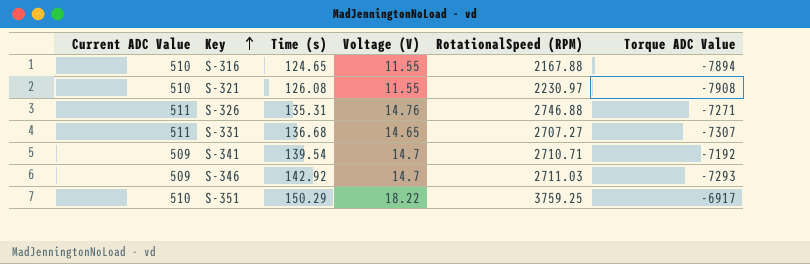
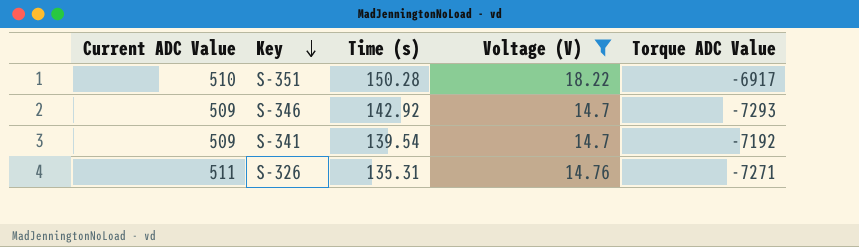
filter: none -> Voltage (V) >= 14.7
row order: Key ascending -> Key descending
column RotationalSpeed (RPM) | position: 5 -> none
S-351 | Time (s): 150.29 -> 150.28

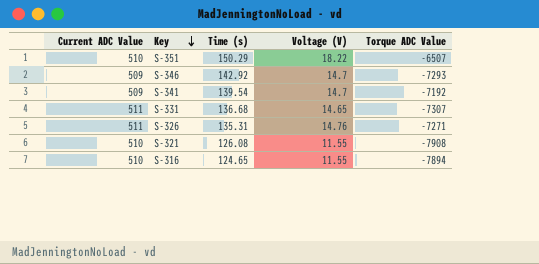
filter: Voltage (V) >= 14.7 -> none
S-351 | Time (s): 150.28 -> 150.29
S-351 | Torque ADC Value: -6917 -> -6507

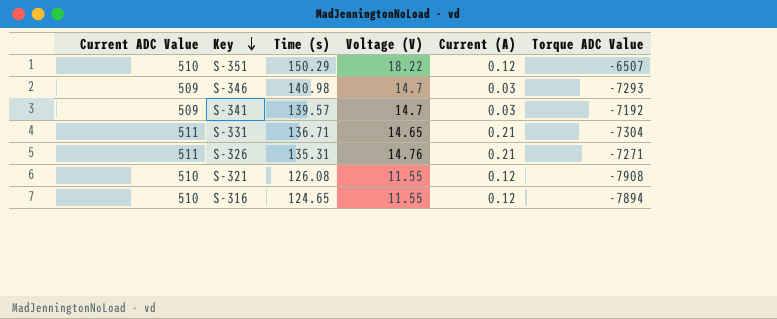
column Current (A) | position: none -> 5
S-346 | Time (s): 142.92 -> 140.98
S-341 | Time (s): 139.54 -> 139.57
S-331 | Time (s): 136.68 -> 136.71
S-331 | Torque ADC Value: -7307 -> -7304

